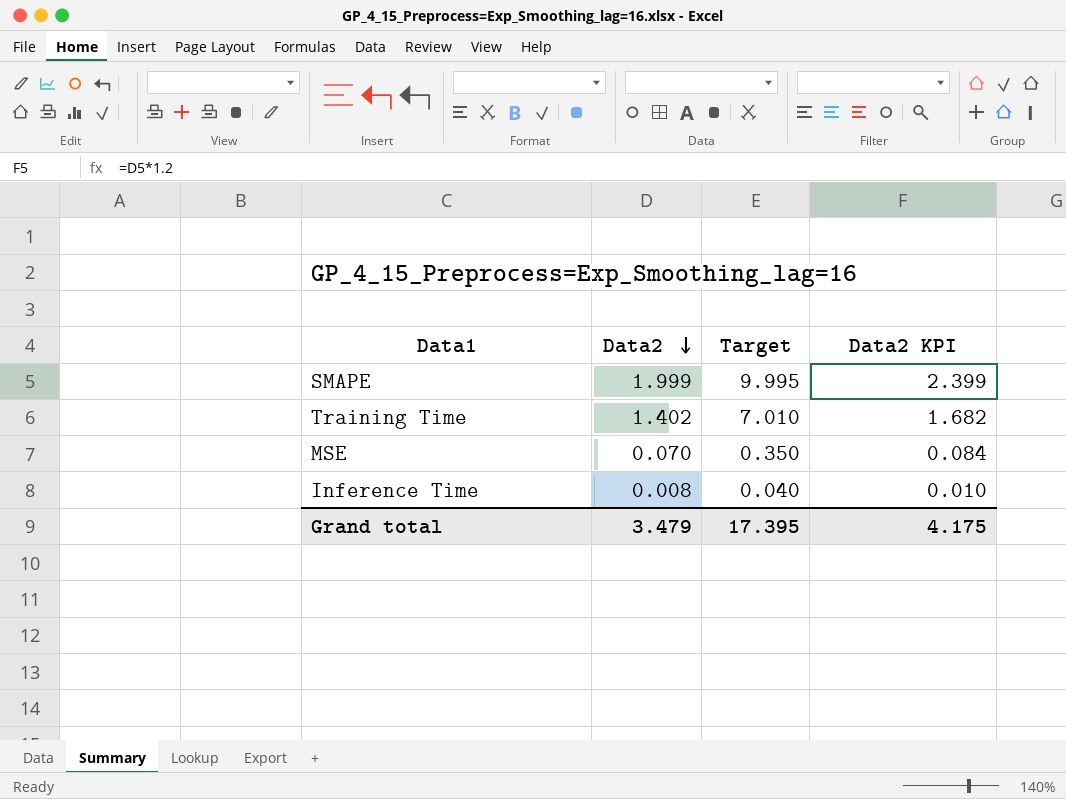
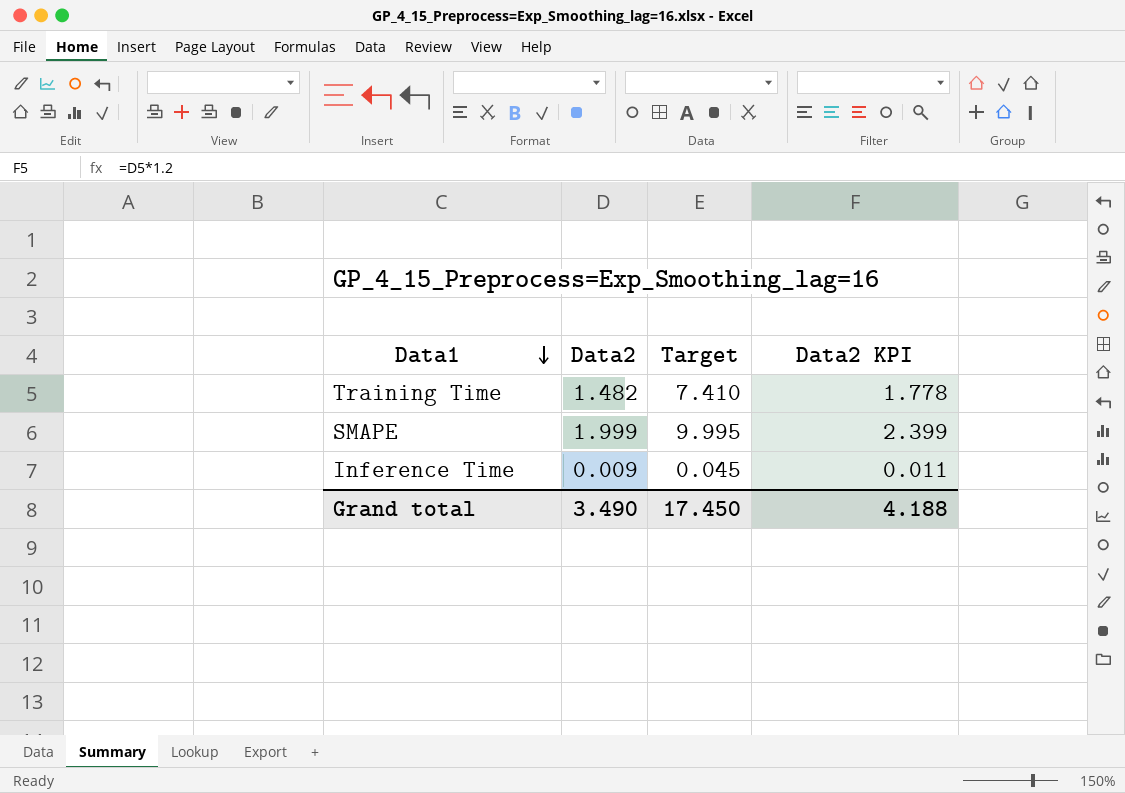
row order: Data2 descending -> Data1 descending
row MSE: 0.070 | 0.350 | 0.084 -> none
Training Time | Data2: 1.402 -> 1.482
Training Time | Target: 7.010 -> 7.410
Training Time | Data2 KPI: 1.682 -> 1.778
Inference Time | Data2: 0.008 -> 0.009
Inference Time | Target: 0.040 -> 0.045
Inference Time | Data2 KPI: 0.010 -> 0.011
Grand total | Data2: 3.479 -> 3.490
Grand total | Target: 17.395 -> 17.450
Grand total | Data2 KPI: 4.175 -> 4.188

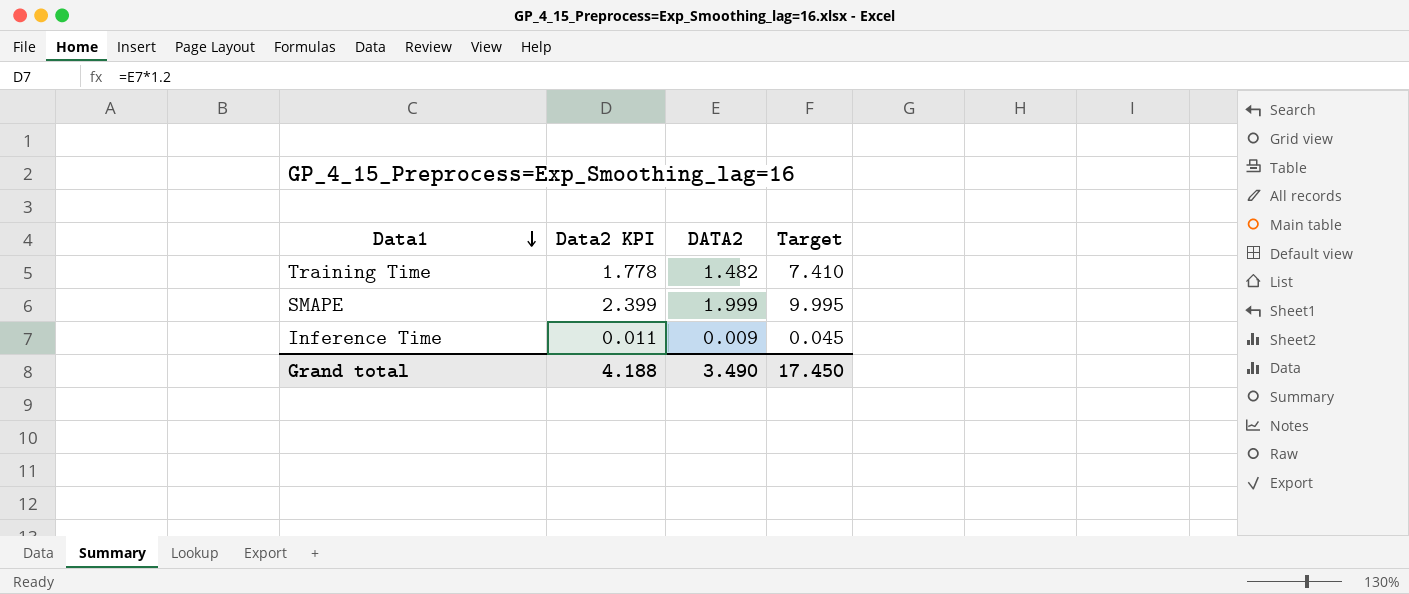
column Data2 KPI | position: 4 -> 2
column name: Data2 -> DATA2

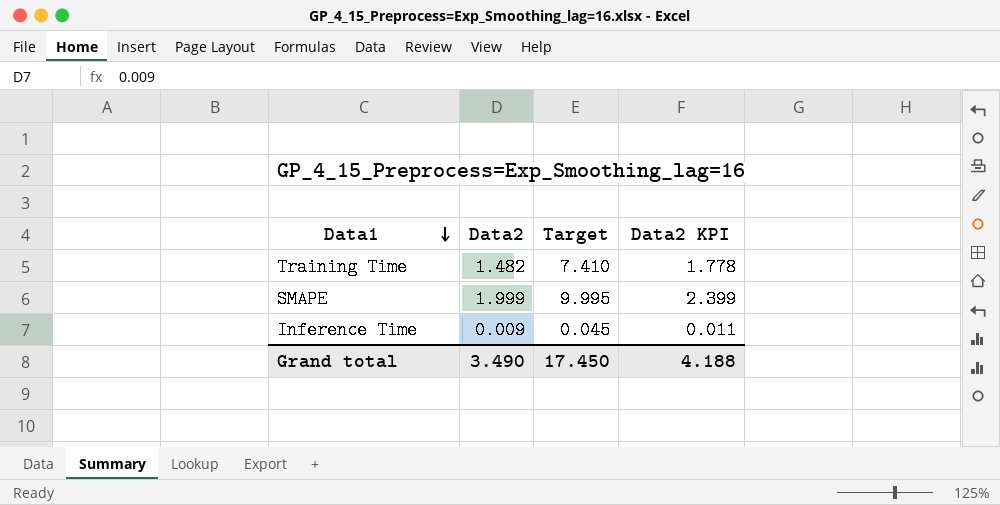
column name: DATA2 -> Data2
column Data2 KPI | position: 2 -> 4

